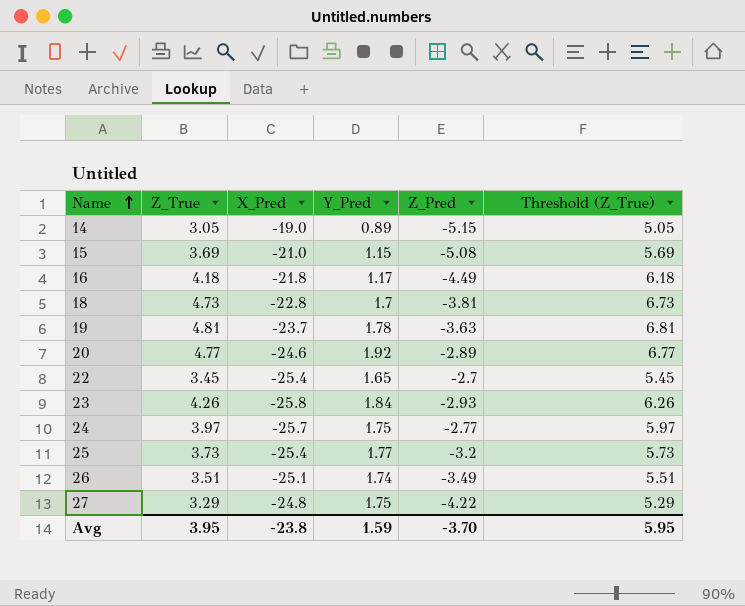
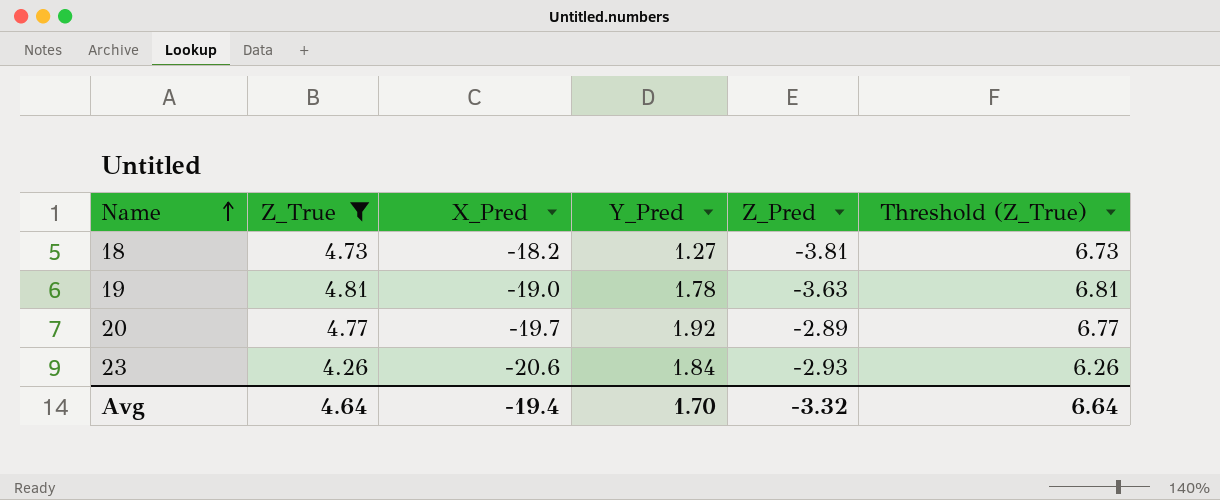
filter: none -> Z_True >= 4.26
18 | X_Pred: -22.8 -> -18.2
18 | Y_Pred: 1.7 -> 1.27
19 | X_Pred: -23.7 -> -19.0
20 | X_Pred: -24.6 -> -19.7
23 | X_Pred: -25.8 -> -20.6
Avg | Z_True: 3.95 -> 4.64
Avg | X_Pred: -23.8 -> -19.4
Avg | Y_Pred: 1.59 -> 1.70
Avg | Z_Pred: -3.70 -> -3.32
Avg | Threshold (Z_True): 5.95 -> 6.64

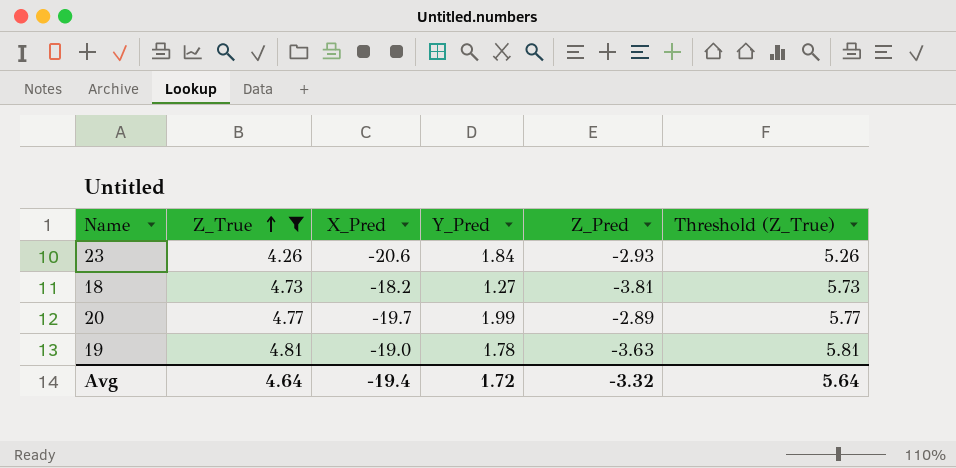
row order: Name ascending -> Z_True ascending
column Threshold (Z_True) | formula: [Z_True] + 2 -> [Z_True] + 1
20 | Y_Pred: 1.92 -> 1.99
Avg | Y_Pred: 1.70 -> 1.72
Avg | Threshold (Z_True): 6.64 -> 5.64

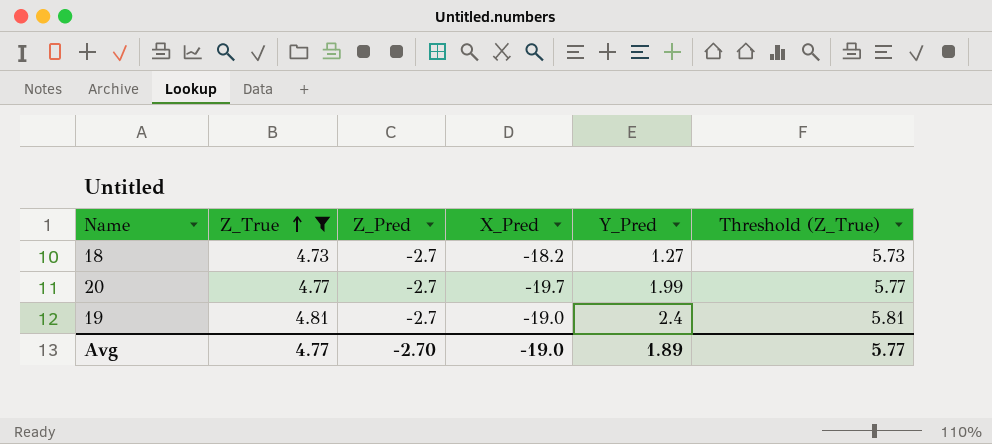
column Z_Pred | position: 5 -> 3
row 23: 4.26 | -20.6 | 1.84 | -2.93 | 5.26 -> none
18 | Z_Pred: -3.81 -> -2.7
20 | Z_Pred: -2.89 -> -2.7
19 | Z_Pred: -3.63 -> -2.7
19 | Y_Pred: 1.78 -> 2.4
Avg | Z_True: 4.64 -> 4.77
Avg | Z_Pred: -3.32 -> -2.70
Avg | X_Pred: -19.4 -> -19.0
Avg | Y_Pred: 1.72 -> 1.89
Avg | Threshold (Z_True): 5.64 -> 5.77

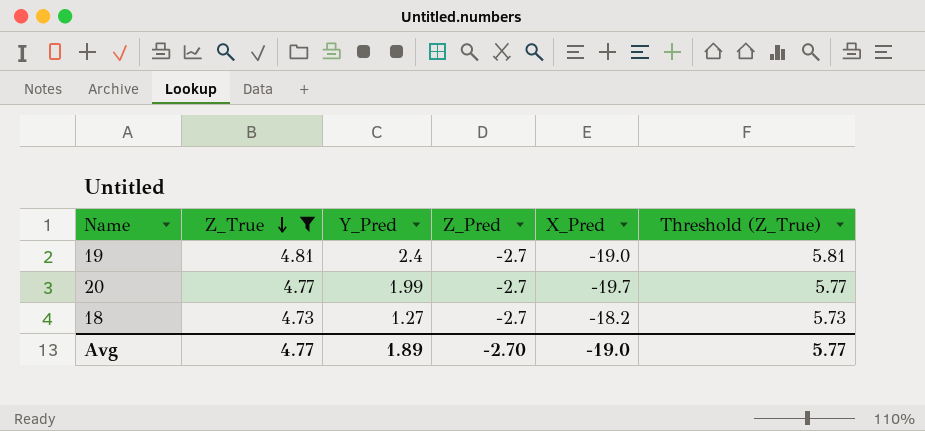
row order: Z_True ascending -> Z_True descending
column Y_Pred | position: 5 -> 3

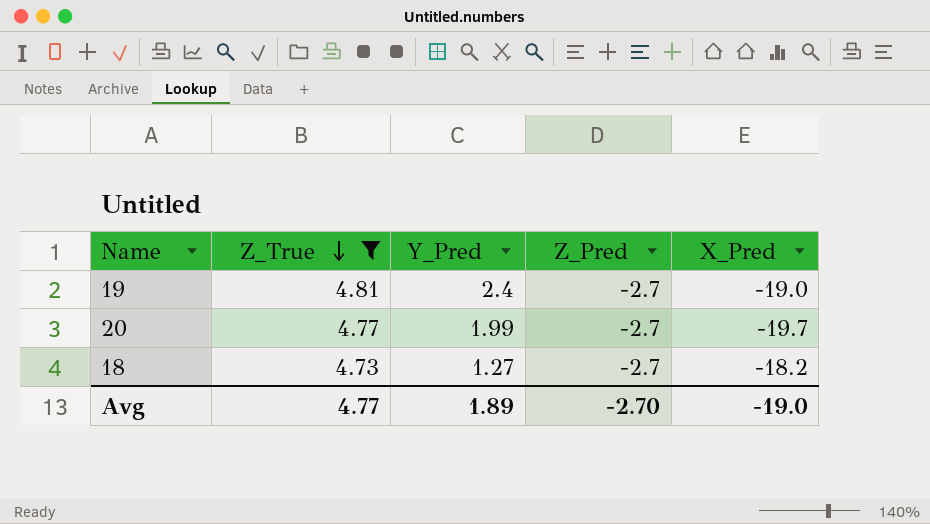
column Threshold (Z_True) | formula: [Z_True] + 1 -> none

